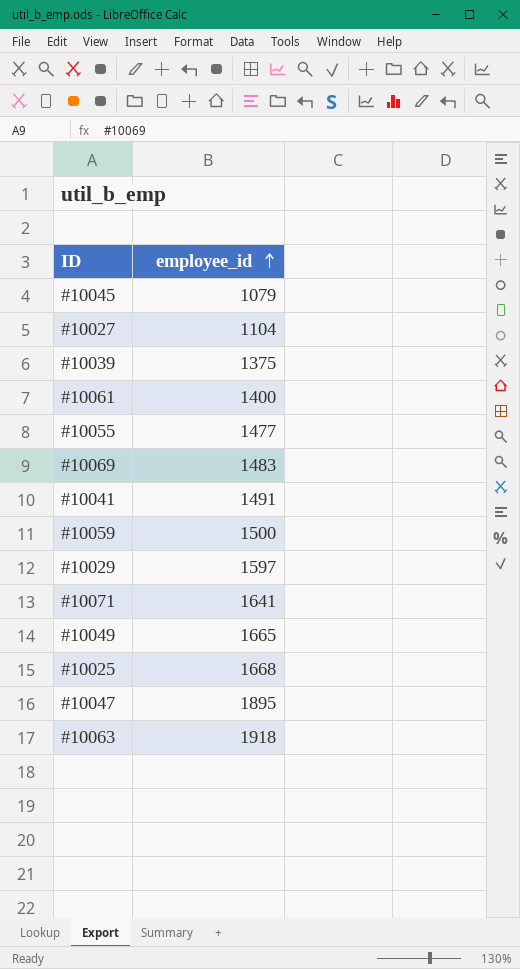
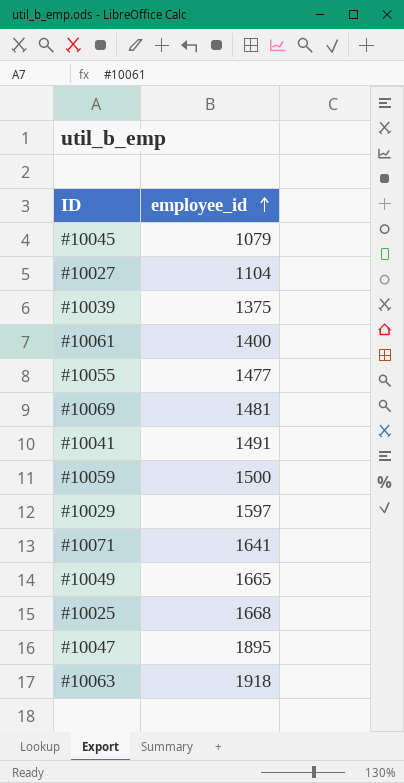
#10069 | employee_id: 1483 -> 1481

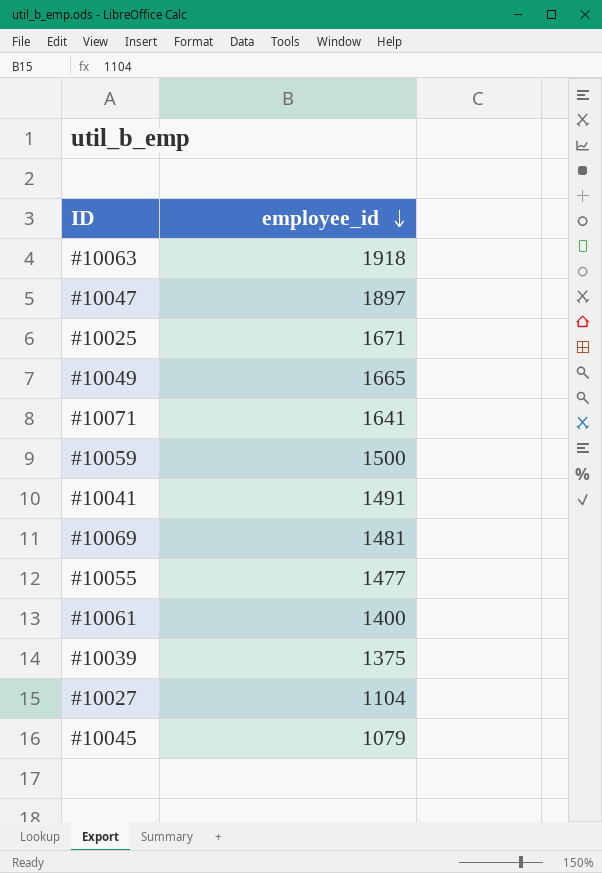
row order: employee_id ascending -> employee_id descending
row #10029: 1597 -> none
#10047 | employee_id: 1895 -> 1897
#10025 | employee_id: 1668 -> 1671

